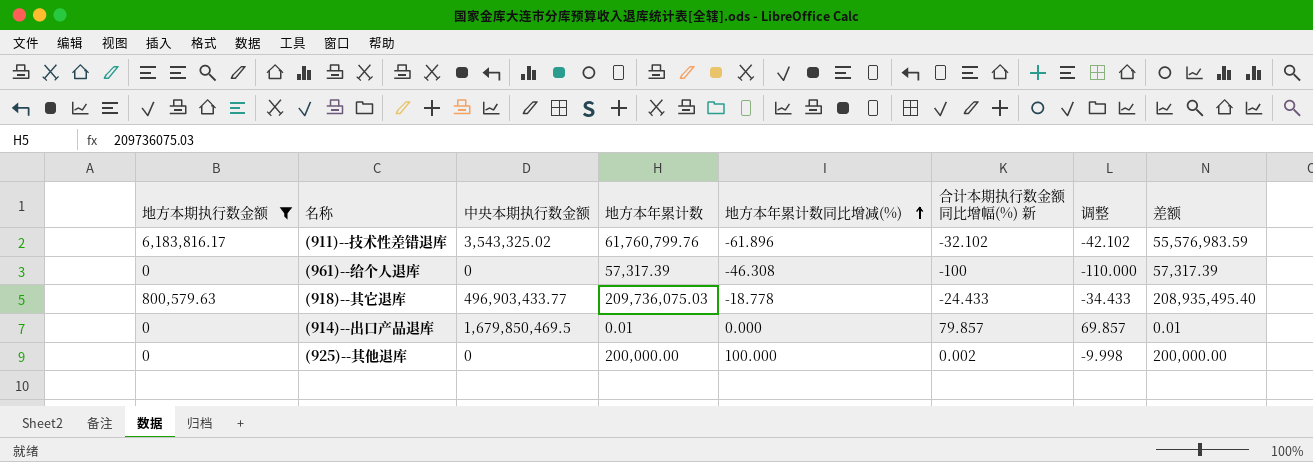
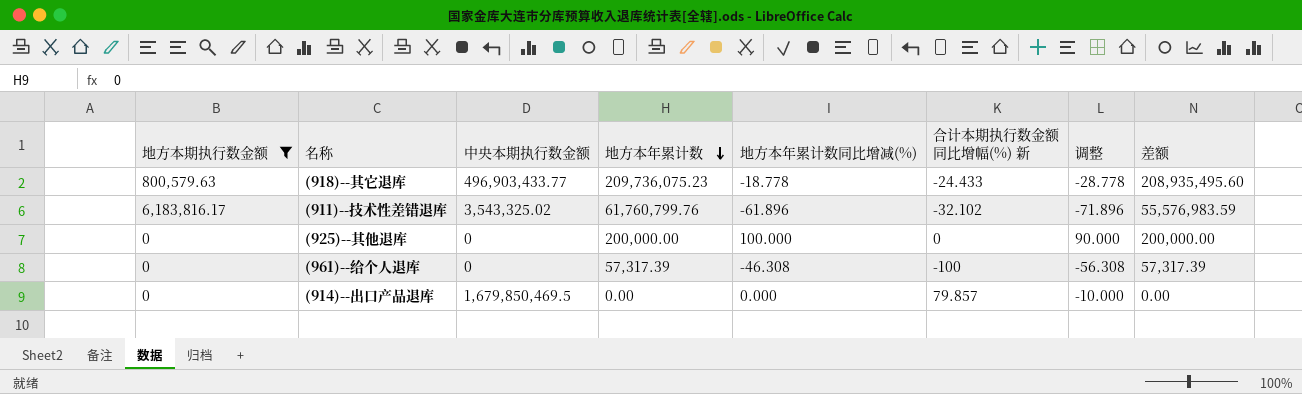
row order: 地方本年累计数同比增减(%) ascending -> 地方本年累计数 descending
column 调整 | formula: [合计本期执行数金额同比增幅(%) 新] - 10 -> [地方本年累计数同比增减(%)] - 10
(918)--其它退库 | 地方本年累计数: 209,736,075.03 -> 209,736,075.23
(918)--其它退库 | 差额: 208,935,495.40 -> 208,935,495.60
(925)--其他退库 | 合计本期执行数金额同比增幅(%) 新: 0.002 -> 0
(914)--出口产品退库 | 地方本年累计数: 0.01 -> 0.00
(914)--出口产品退库 | 差额: 0.01 -> 0.00

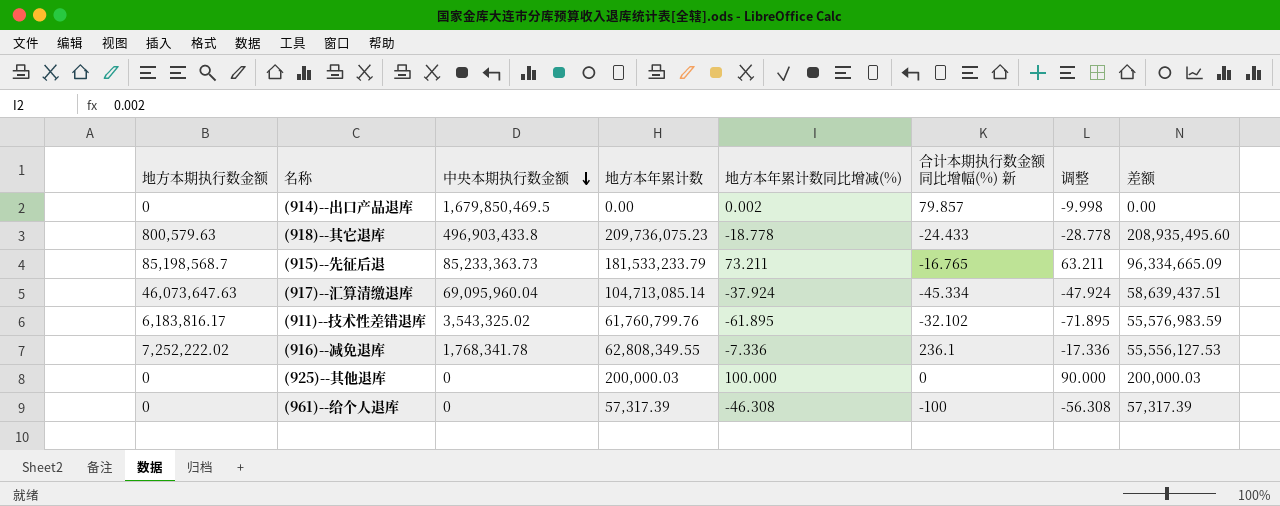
filter: 地方本期执行数金额 <= 6,183,816.17 -> none
row order: 地方本年累计数 descending -> 中央本期执行数金额 descending
(914)--出口产品退库 | 地方本年累计数同比增减(%): 0.000 -> 0.002
(914)--出口产品退库 | 调整: -10.000 -> -9.998
(918)--其它退库 | 中央本期执行数金额: 496,903,433.77 -> 496,903,433.8
(911)--技术性差错退库 | 地方本年累计数同比增减(%): -61.896 -> -61.895
(911)--技术性差错退库 | 调整: -71.896 -> -71.895
(925)--其他退库 | 地方本年累计数: 200,000.00 -> 200,000.03
(925)--其他退库 | 差额: 200,000.00 -> 200,000.03

